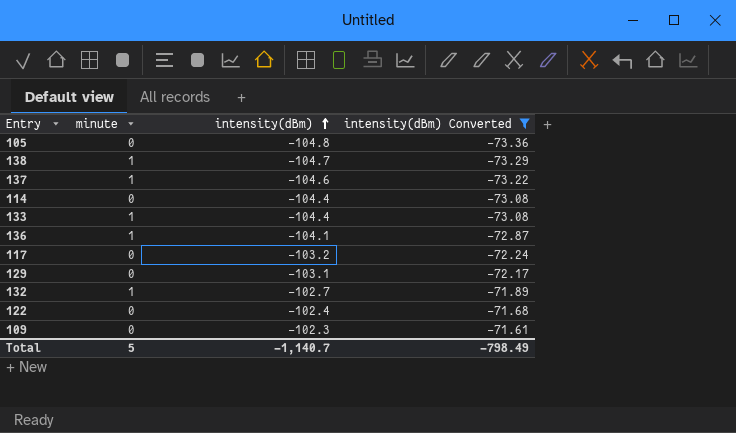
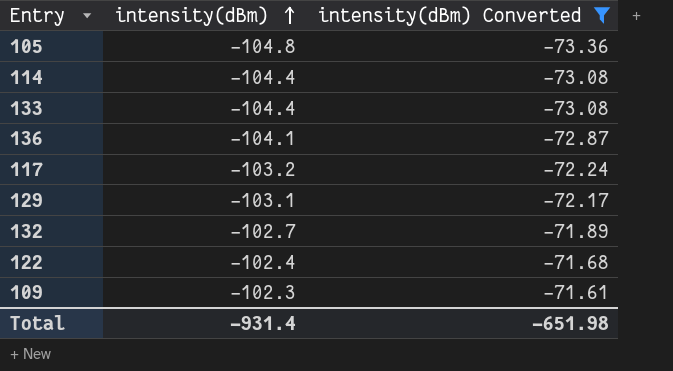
column minute | position: 2 -> none
row 138: 1 | -104.7 | -73.29 -> none
row 137: 1 | -104.6 | -73.22 -> none
Total | intensity(dBm): -1,140.7 -> -931.4
Total | intensity(dBm) Converted: -798.49 -> -651.98

